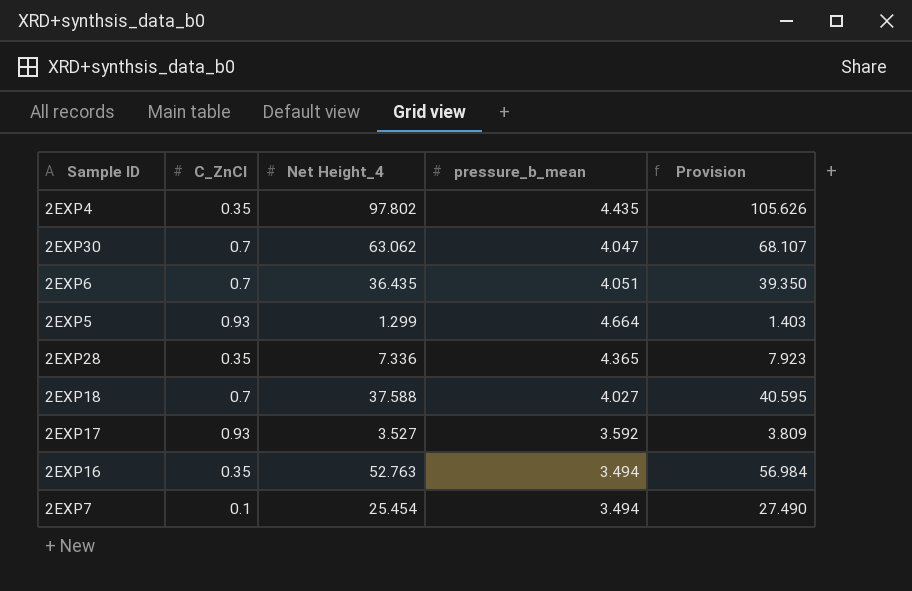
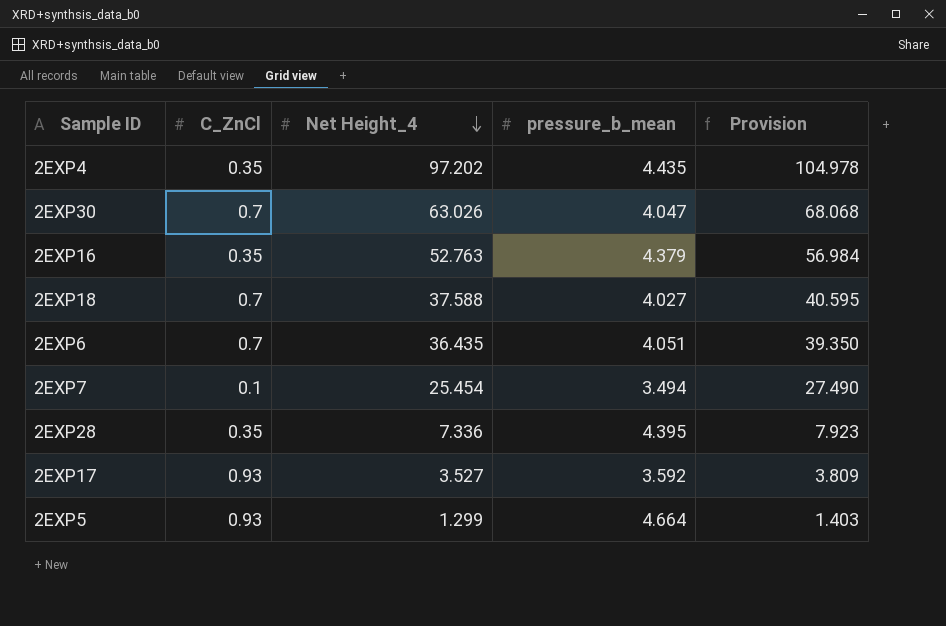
row order: none -> Net Height_4 descending
2EXP4 | Net Height_4: 97.802 -> 97.202
2EXP4 | Provision: 105.626 -> 104.978
2EXP30 | Net Height_4: 63.062 -> 63.026
2EXP30 | Provision: 68.107 -> 68.068
2EXP16 | pressure_b_mean: 3.494 -> 4.379
2EXP28 | pressure_b_mean: 4.365 -> 4.395

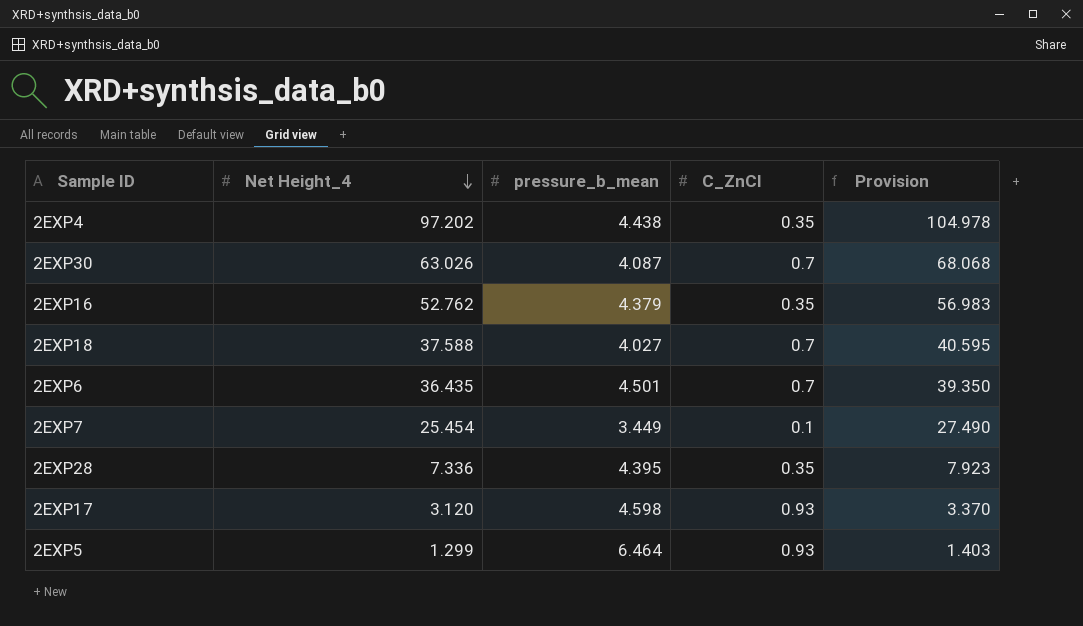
column C_ZnCl | position: 2 -> 4
2EXP4 | pressure_b_mean: 4.435 -> 4.438
2EXP30 | pressure_b_mean: 4.047 -> 4.087
2EXP16 | Net Height_4: 52.763 -> 52.762
2EXP16 | Provision: 56.984 -> 56.983
2EXP6 | pressure_b_mean: 4.051 -> 4.501
2EXP7 | pressure_b_mean: 3.494 -> 3.449
2EXP17 | Net Height_4: 3.527 -> 3.120
2EXP17 | pressure_b_mean: 3.592 -> 4.598
2EXP17 | Provision: 3.809 -> 3.370
2EXP5 | pressure_b_mean: 4.664 -> 6.464

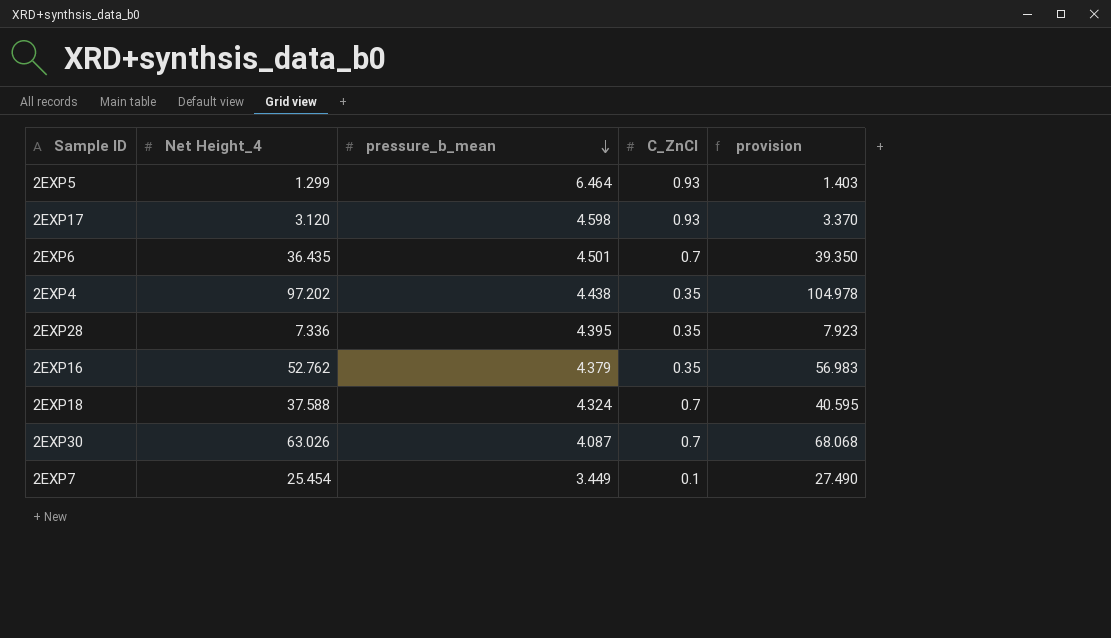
row order: Net Height_4 descending -> pressure_b_mean descending
column name: Provision -> provision
2EXP18 | pressure_b_mean: 4.027 -> 4.324

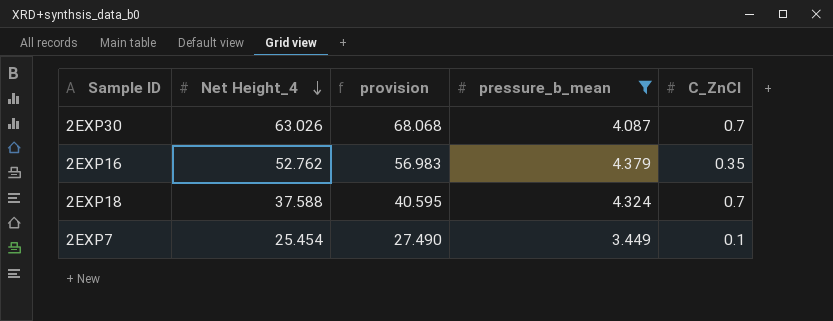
filter: none -> pressure_b_mean <= 4.379
row order: pressure_b_mean descending -> Net Height_4 descending
column provision | position: 5 -> 3

